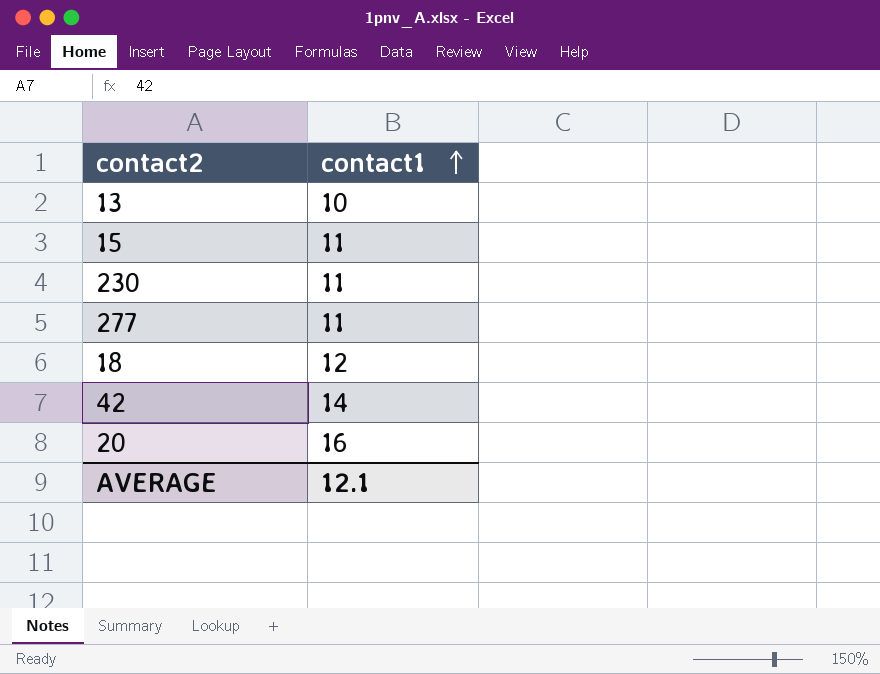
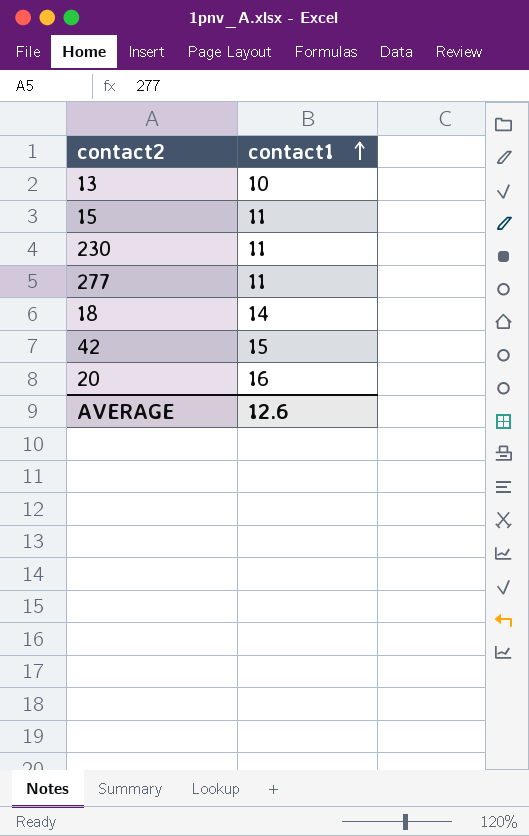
18 | contact1: 12 -> 14
42 | contact1: 14 -> 15
AVERAGE | contact1: 12.1 -> 12.6

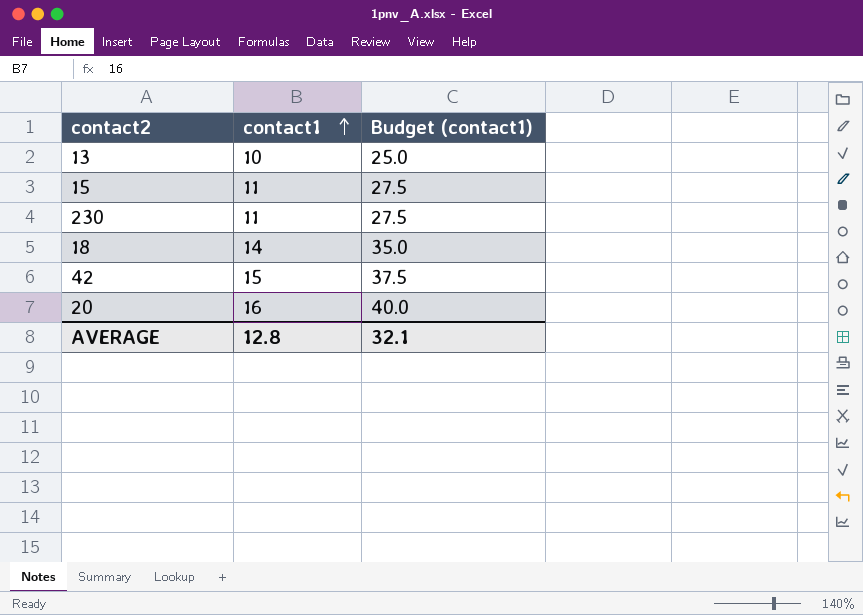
column Budget (contact1) | formula: none -> [contact1] * 2.5
row 277: 11 -> none
AVERAGE | contact1: 12.6 -> 12.8

